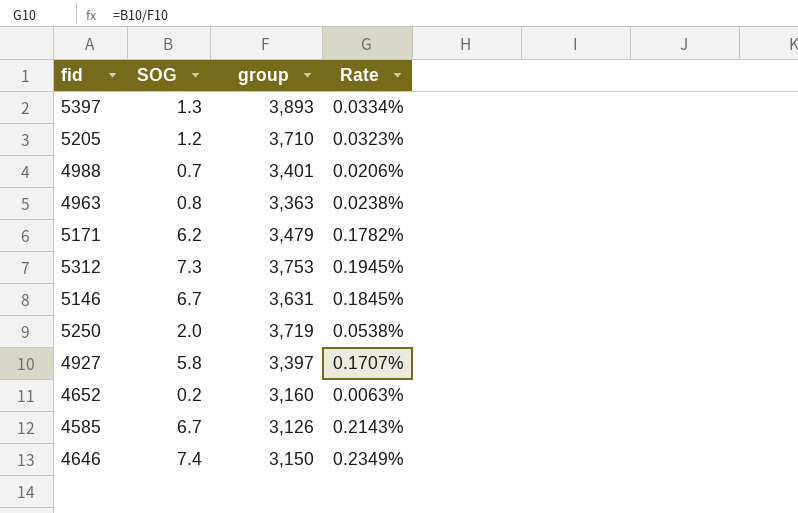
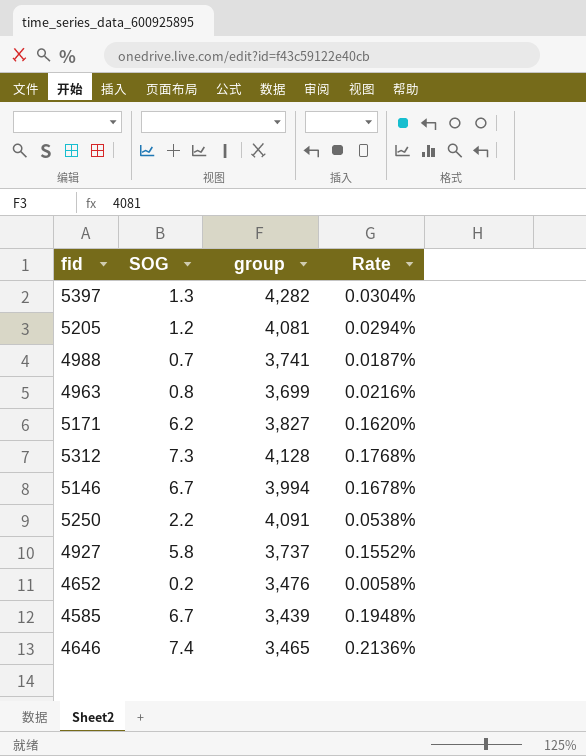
5397 | group: 3,893 -> 4,282
5397 | Rate: 0.0334% -> 0.0304%
5205 | group: 3,710 -> 4,081
5205 | Rate: 0.0323% -> 0.0294%
4988 | group: 3,401 -> 3,741
4988 | Rate: 0.0206% -> 0.0187%
4963 | group: 3,363 -> 3,699
4963 | Rate: 0.0238% -> 0.0216%
5171 | group: 3,479 -> 3,827
5171 | Rate: 0.1782% -> 0.1620%
5312 | group: 3,753 -> 4,128
5312 | Rate: 0.1945% -> 0.1768%
5146 | group: 3,631 -> 3,994
5146 | Rate: 0.1845% -> 0.1678%
5250 | SOG: 2.0 -> 2.2
5250 | group: 3,719 -> 4,091
4927 | group: 3,397 -> 3,737
4927 | Rate: 0.1707% -> 0.1552%
4652 | group: 3,160 -> 3,476
4652 | Rate: 0.0063% -> 0.0058%
4585 | group: 3,126 -> 3,439
4585 | Rate: 0.2143% -> 0.1948%
4646 | group: 3,150 -> 3,465
4646 | Rate: 0.2349% -> 0.2136%

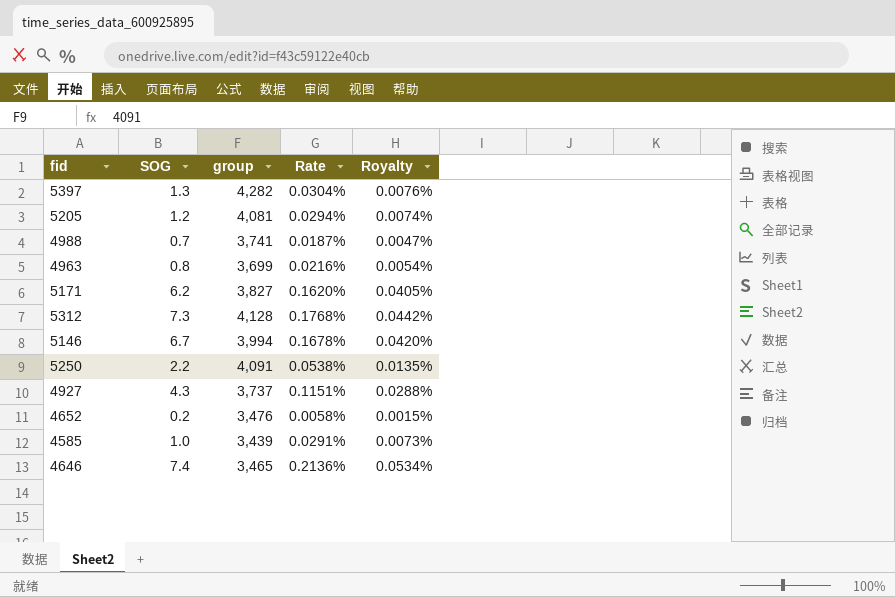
column Royalty | formula: none -> [Rate] * 0.25
4927 | SOG: 5.8 -> 4.3
4927 | Rate: 0.1552% -> 0.1151%
4585 | SOG: 6.7 -> 1.0
4585 | Rate: 0.1948% -> 0.0291%

